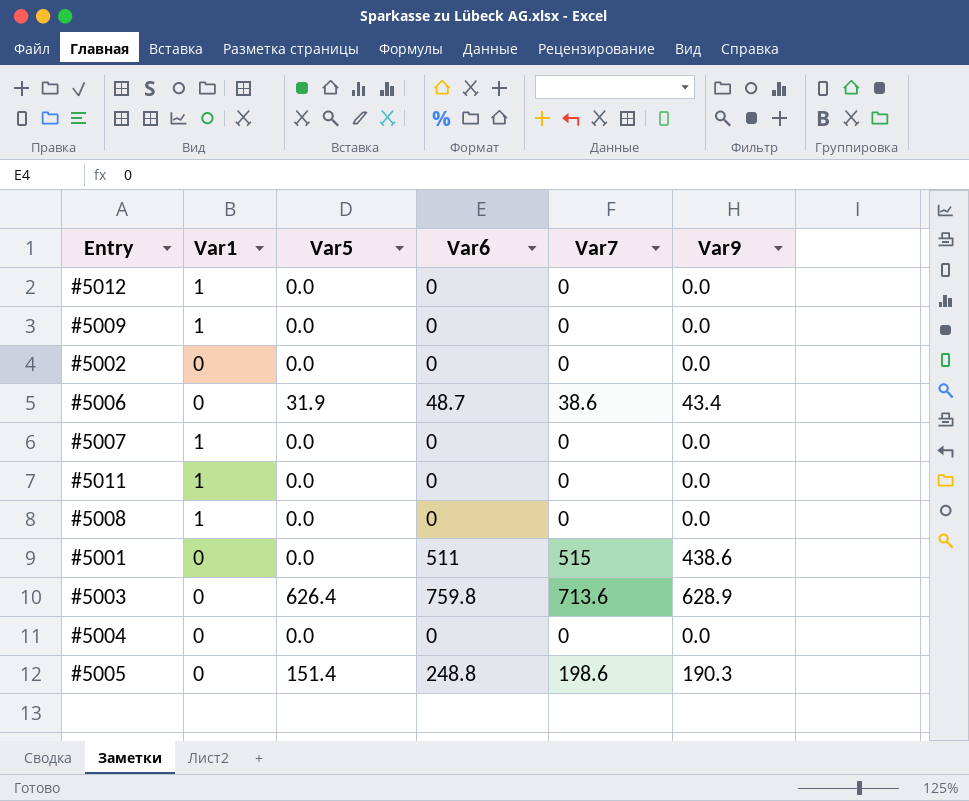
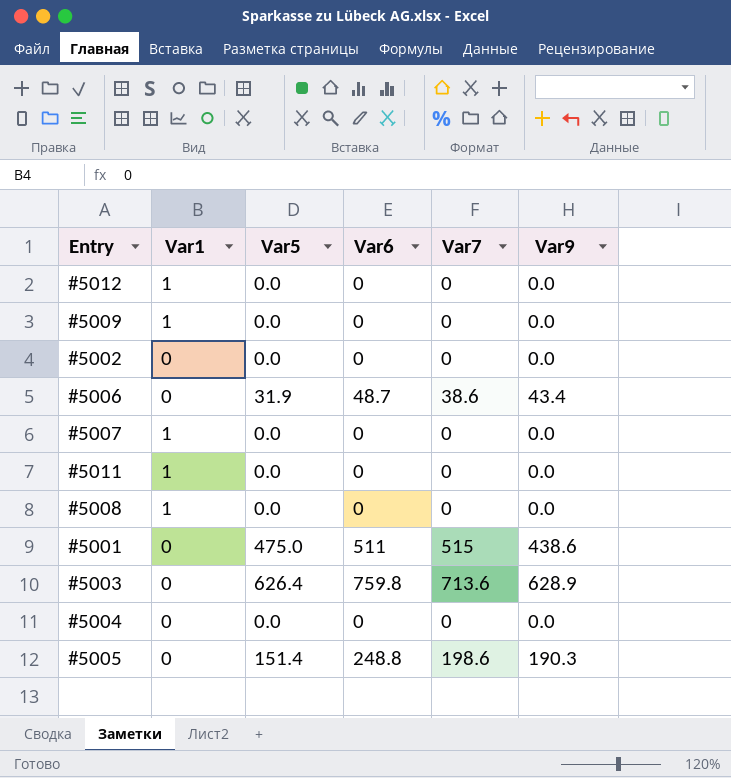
#5001 | Var5: 0.0 -> 475.0

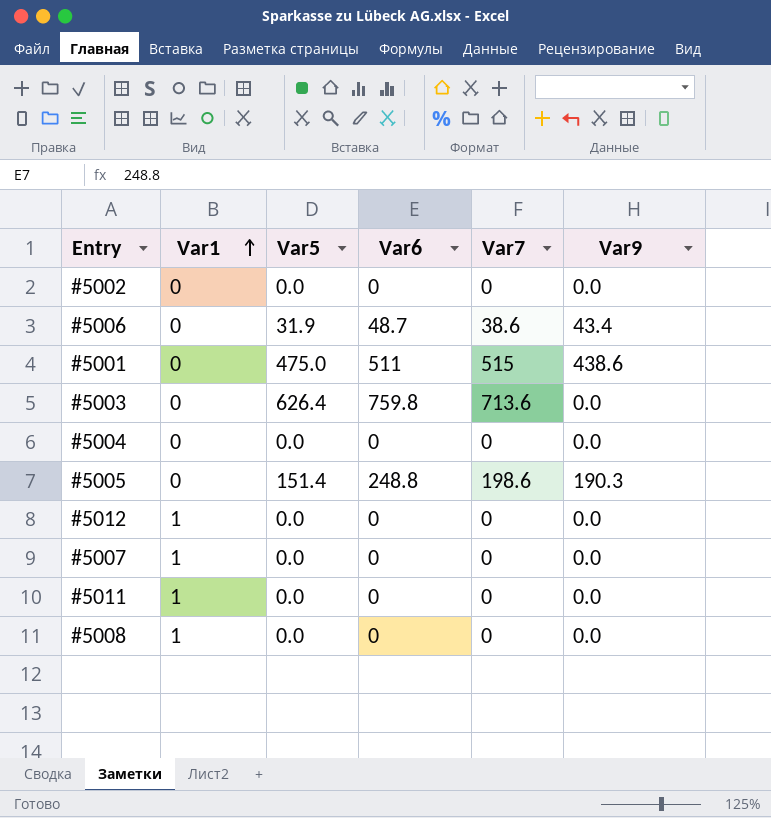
row order: none -> Var1 ascending
row #5009: 1 | 0.0 | 0 | 0 | 0.0 -> none
#5003 | Var9: 628.9 -> 0.0

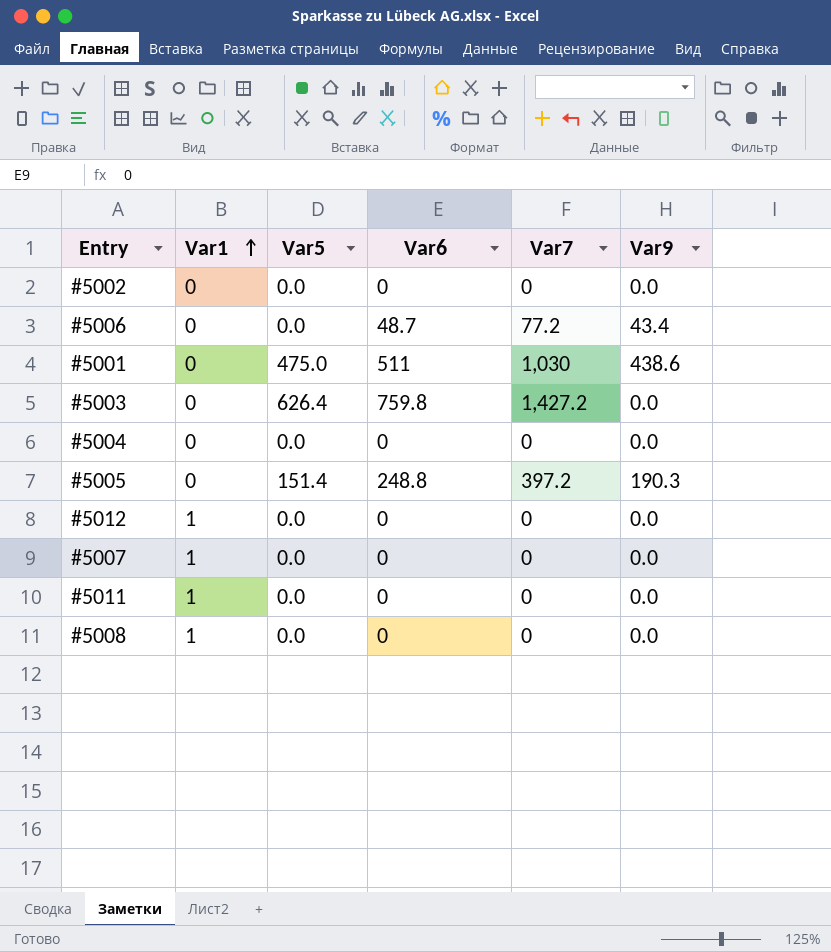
#5006 | Var5: 31.9 -> 0.0
#5006 | Var7: 38.6 -> 77.2
#5001 | Var7: 515 -> 1,030
#5003 | Var7: 713.6 -> 1,427.2
#5005 | Var7: 198.6 -> 397.2

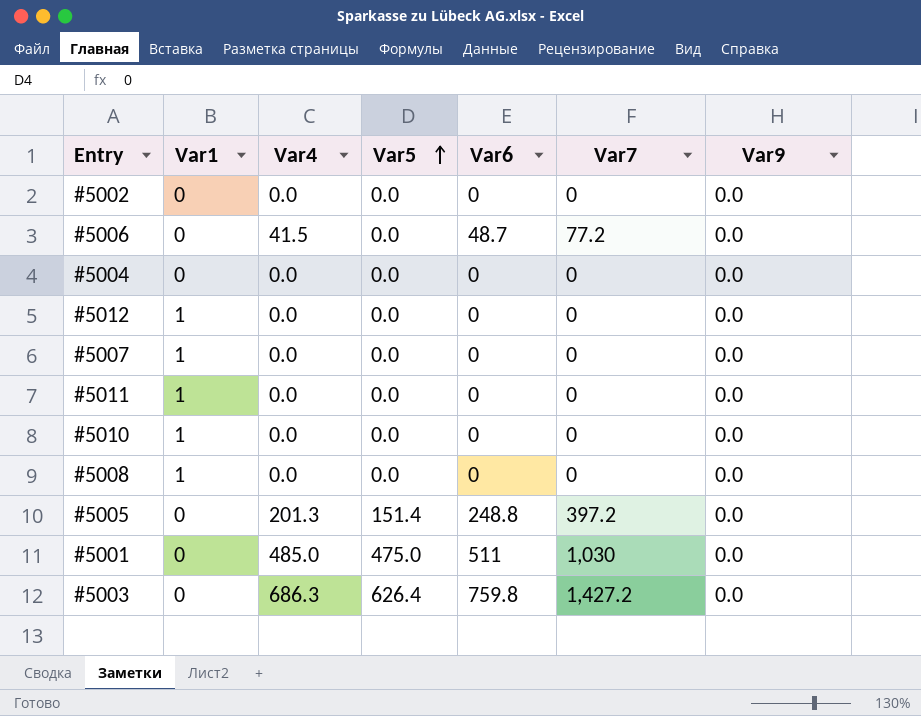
row order: Var1 ascending -> Var5 ascending
column Var4 | position: none -> 3
#5006 | Var9: 43.4 -> 0.0
row #5010: none -> 1 | 0.0 | 0.0 | 0 | 0 | 0.0
#5005 | Var9: 190.3 -> 0.0
#5001 | Var9: 438.6 -> 0.0

